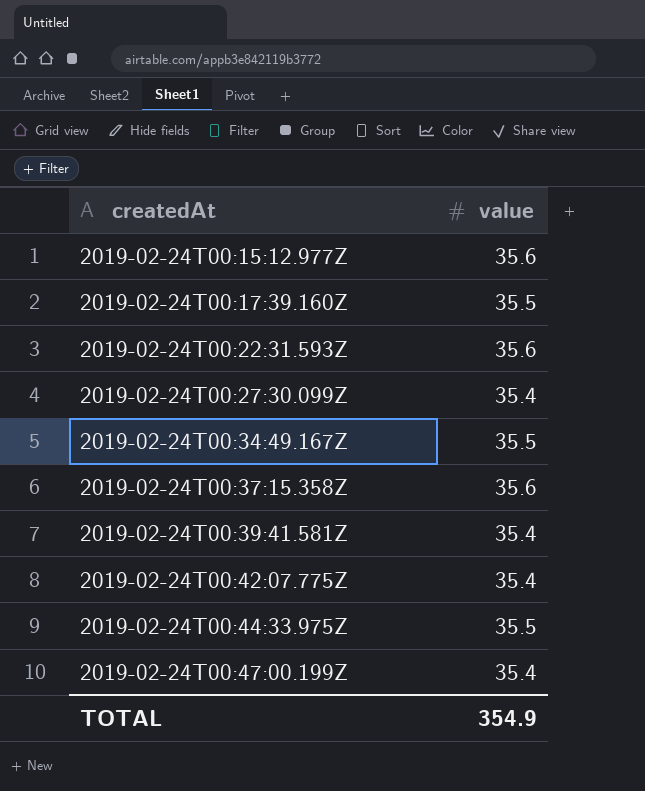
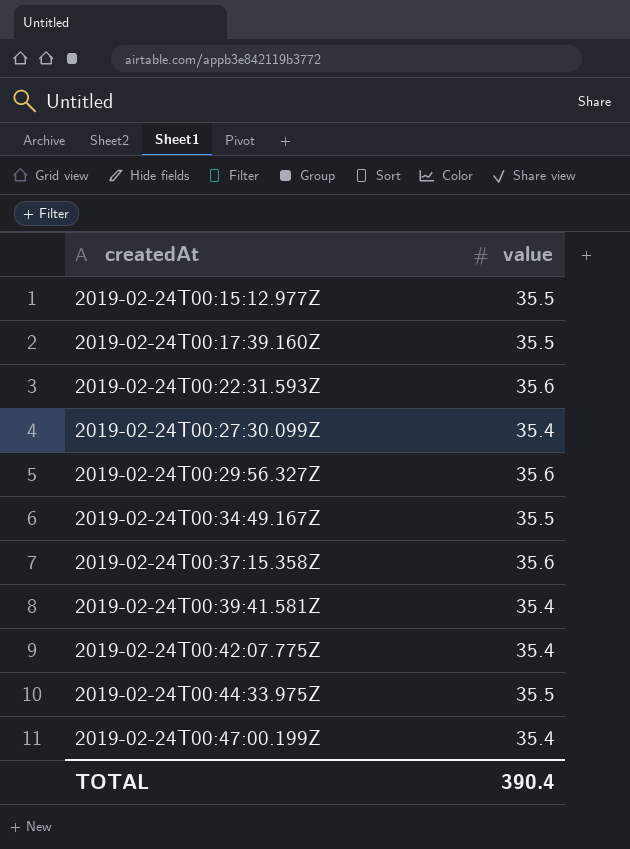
2019-02-24T00:15:12.977Z | value: 35.6 -> 35.5
row 2019-02-24T00:29:56.327Z: none -> 35.6
TOTAL | value: 354.9 -> 390.4

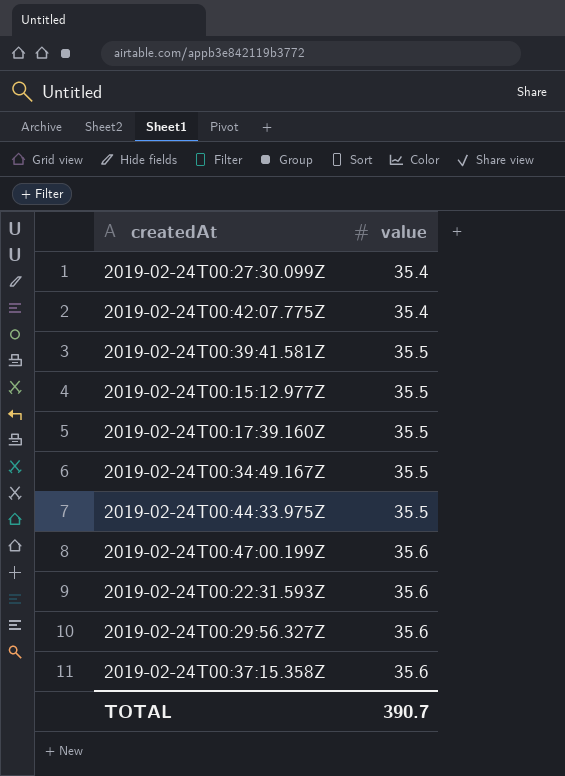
row order: createdAt ascending -> value ascending
2019-02-24T00:39:41.581Z | value: 35.4 -> 35.5
2019-02-24T00:47:00.199Z | value: 35.4 -> 35.6
TOTAL | value: 390.4 -> 390.7

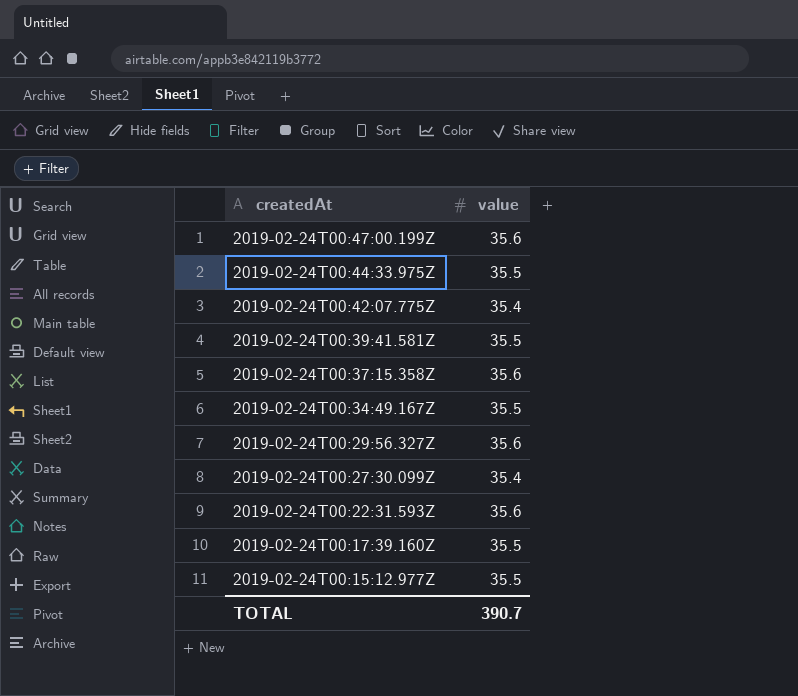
row order: value ascending -> createdAt descending

